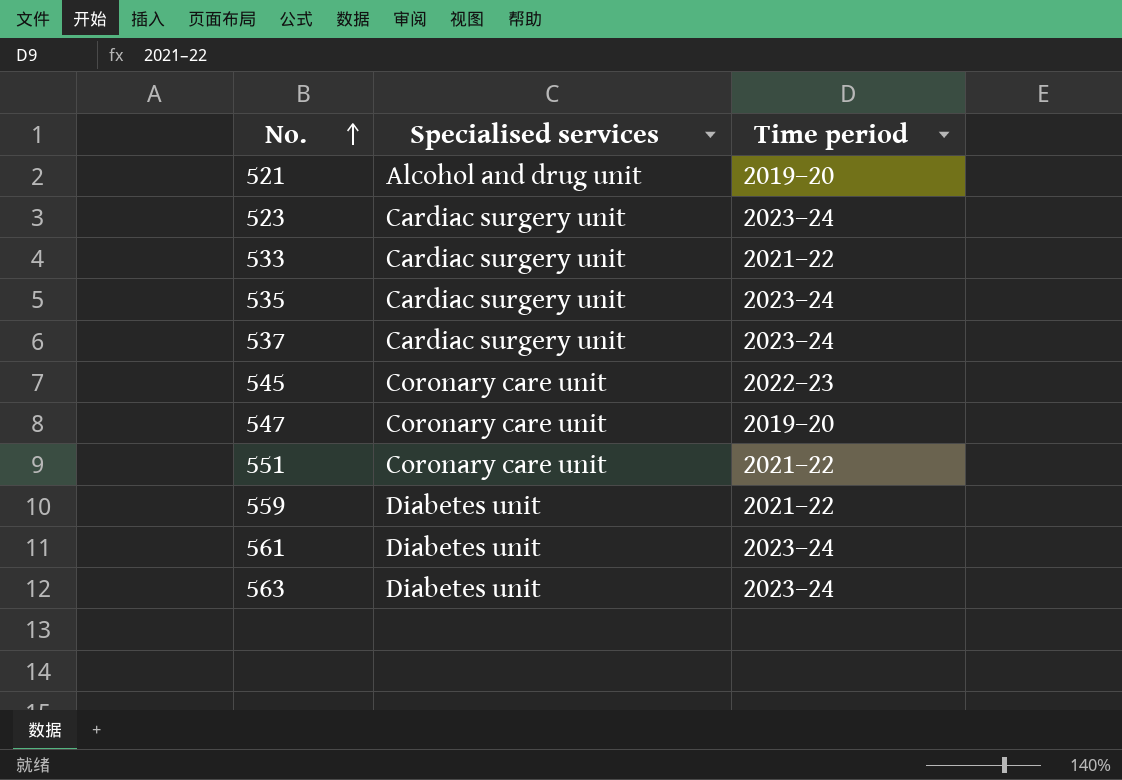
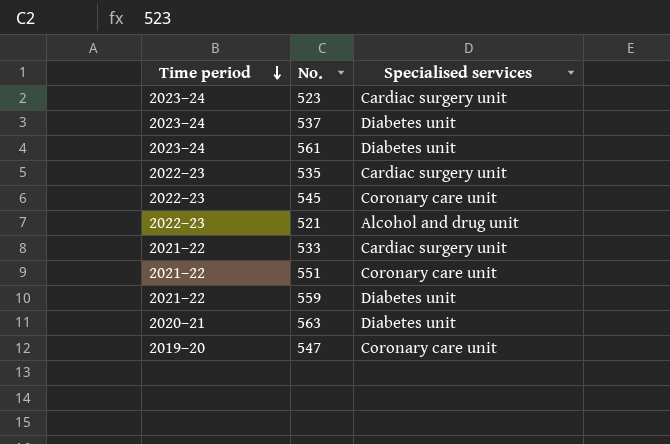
row order: No. ascending -> Time period descending
column Time period | position: 3 -> 1
537 | Specialised services: Cardiac surgery unit -> Diabetes unit
535 | Time period: 2023–24 -> 2022–23
521 | Time period: 2019–20 -> 2022–23
563 | Time period: 2023–24 -> 2020–21

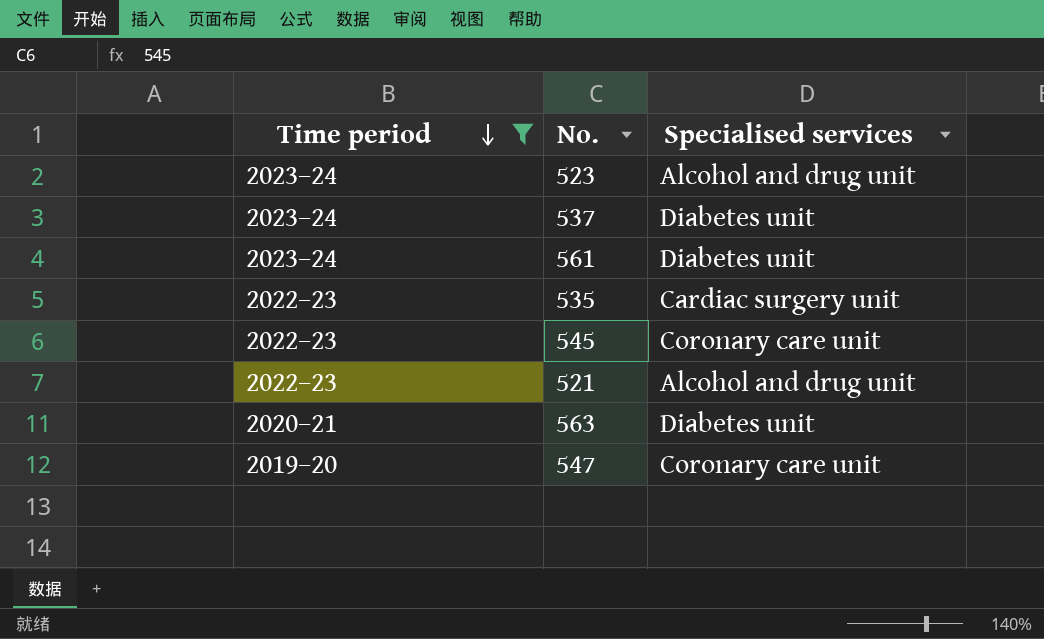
filter: none -> Time period != 2021–22
523 | Specialised services: Cardiac surgery unit -> Alcohol and drug unit

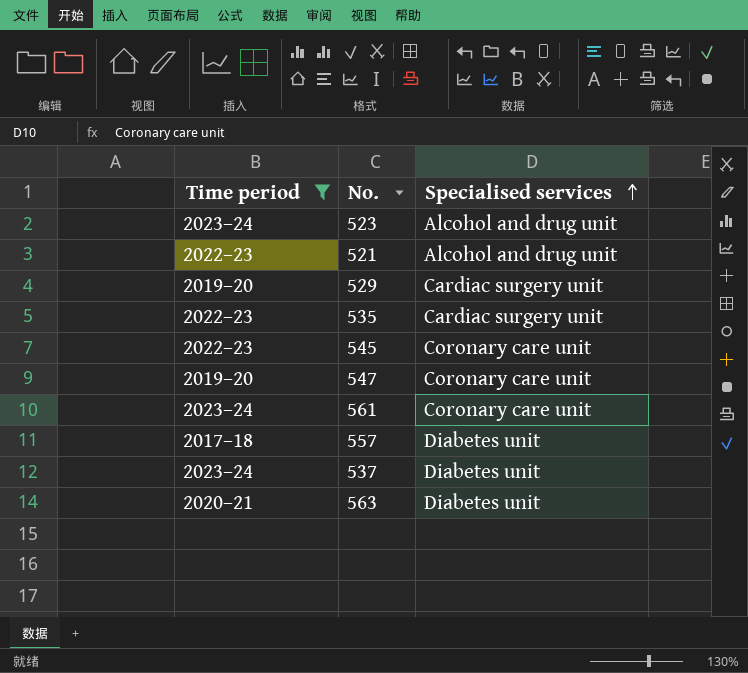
row order: Time period descending -> Specialised services ascending
row 529: none -> 2019–20 | Cardiac surgery unit
561 | Specialised services: Diabetes unit -> Coronary care unit
row 557: none -> 2017–18 | Diabetes unit

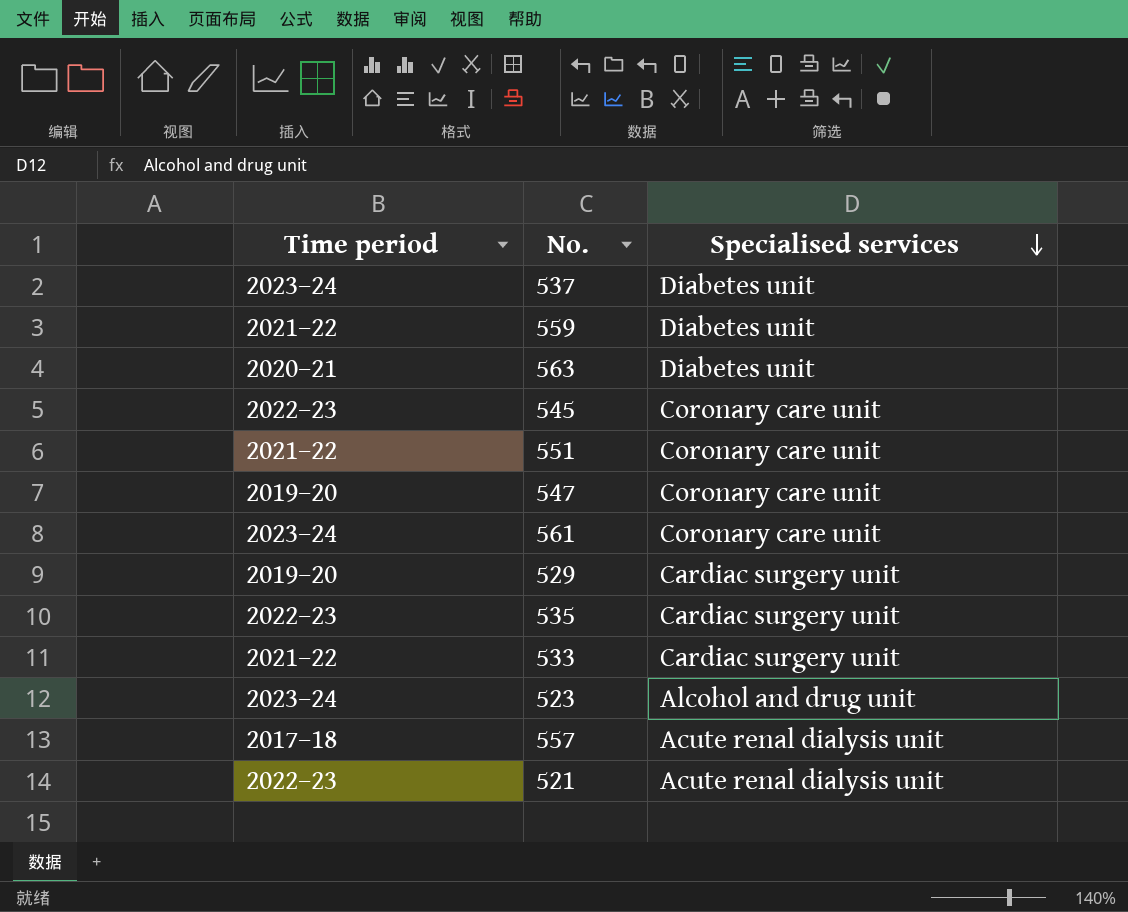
filter: Time period != 2021–22 -> none
row order: Specialised services ascending -> Specialised services descending
557 | Specialised services: Diabetes unit -> Acute renal dialysis unit
521 | Specialised services: Alcohol and drug unit -> Acute renal dialysis unit

